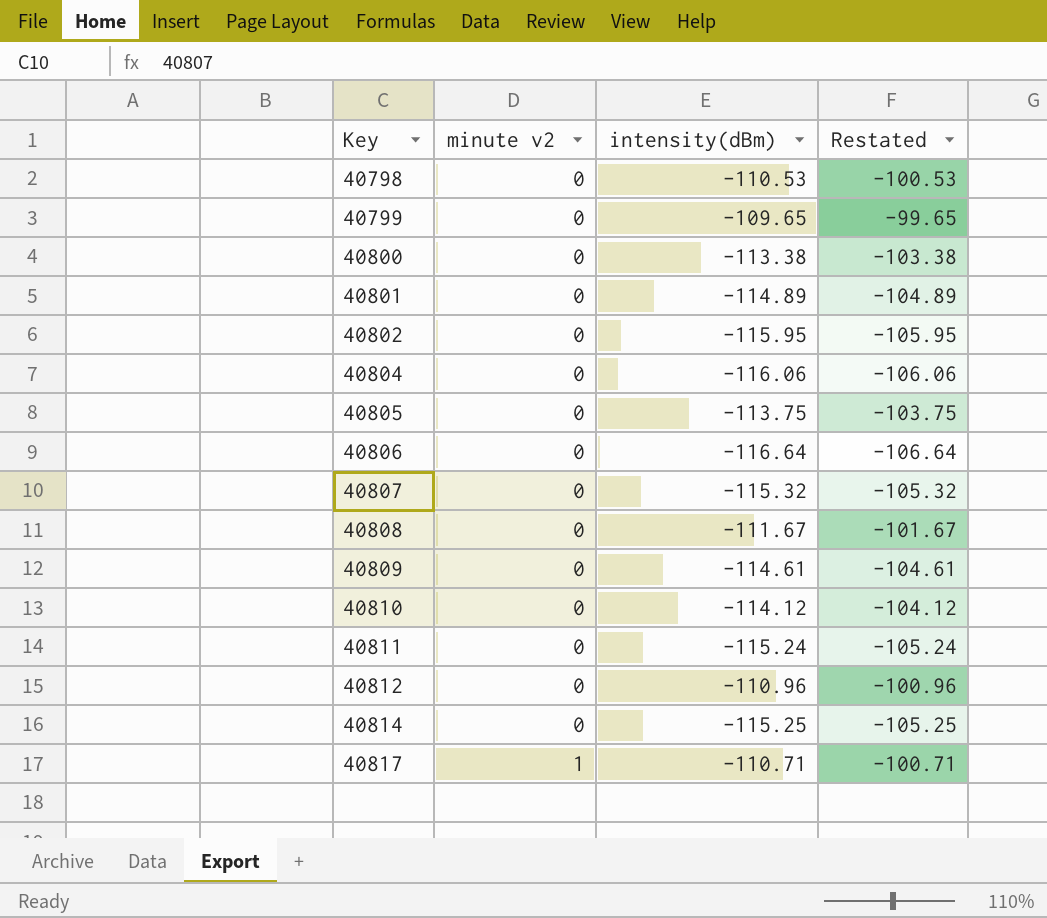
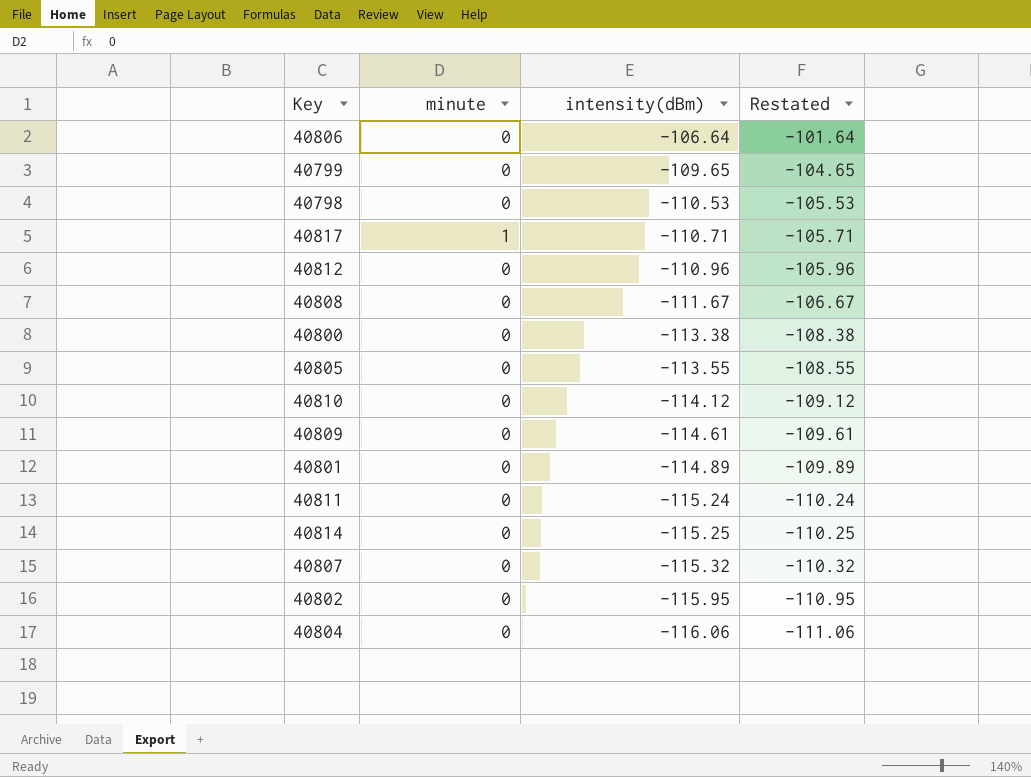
row order: Key ascending -> intensity(dBm) descending
column name: minute v2 -> minute
column Restated | formula: [intensity(dBm)] + 10 -> [intensity(dBm)] + 5
40806 | intensity(dBm): -116.64 -> -106.64
40805 | intensity(dBm): -113.75 -> -113.55

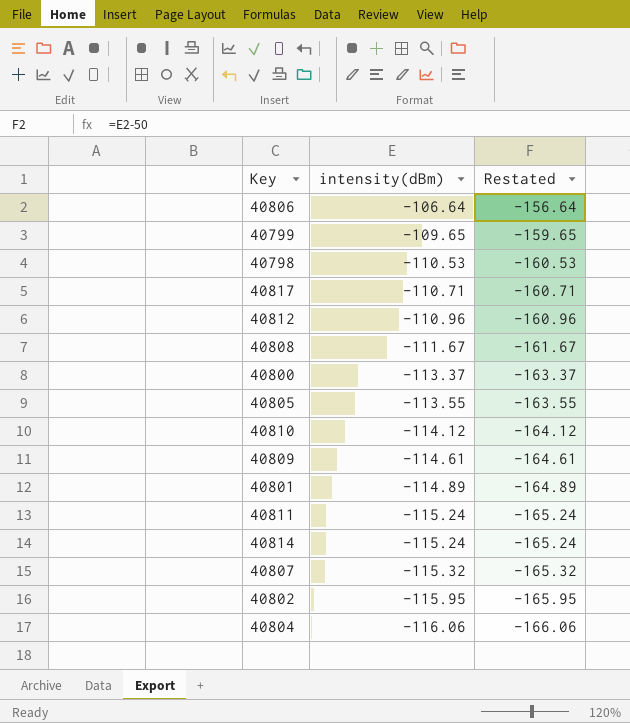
column minute | position: 2 -> none
column Restated | formula: [intensity(dBm)] + 5 -> [intensity(dBm)] - 50
40800 | intensity(dBm): -113.38 -> -113.37
40814 | intensity(dBm): -115.25 -> -115.24

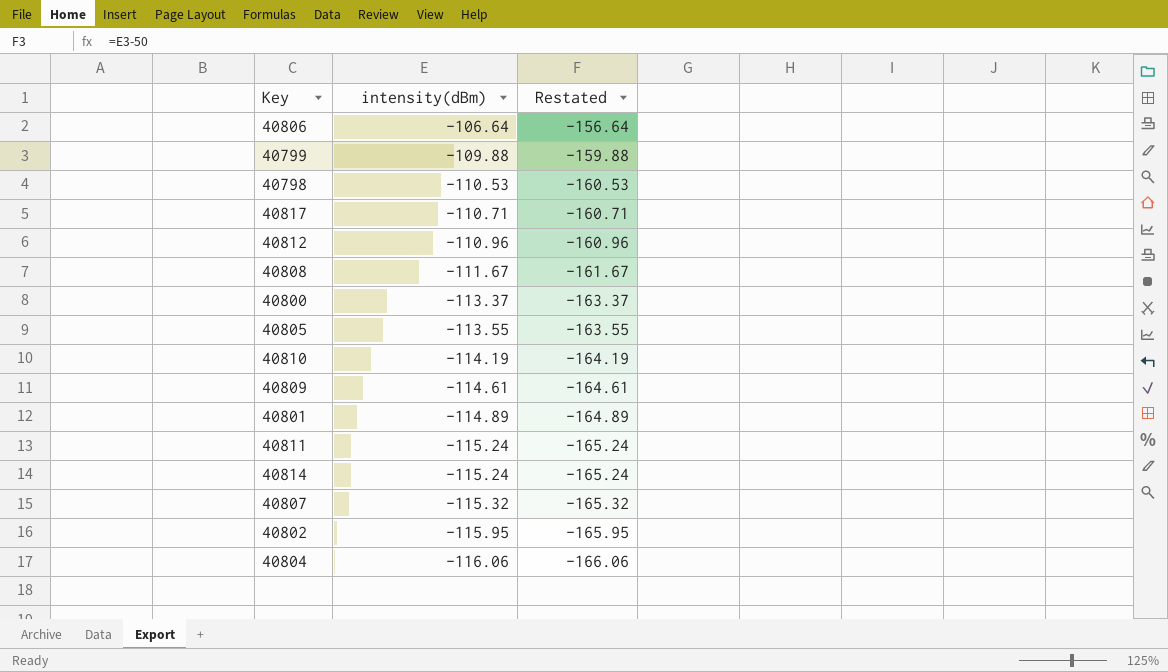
40799 | intensity(dBm): -109.65 -> -109.88
40799 | Restated: -159.65 -> -159.88
40810 | intensity(dBm): -114.12 -> -114.19
40810 | Restated: -164.12 -> -164.19

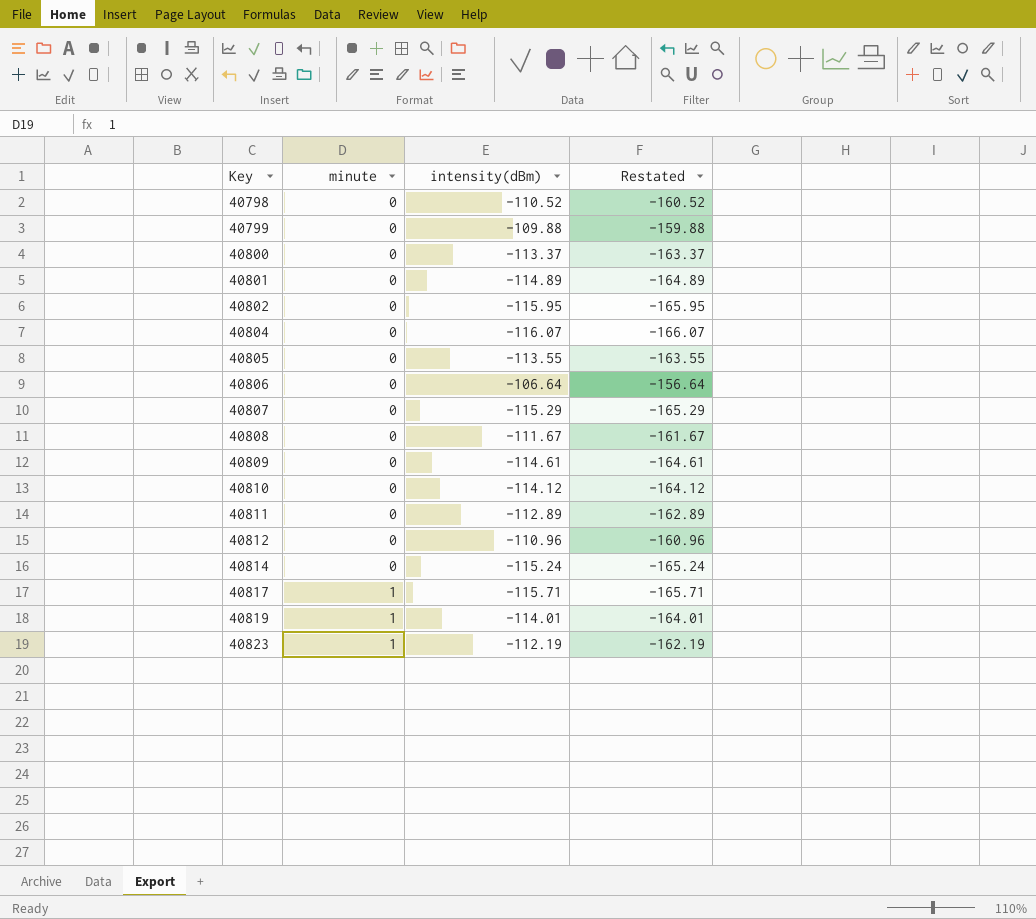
row order: intensity(dBm) descending -> Key ascending
column minute | position: none -> 2
40798 | intensity(dBm): -110.53 -> -110.52
40798 | Restated: -160.53 -> -160.52
40804 | intensity(dBm): -116.06 -> -116.07
40804 | Restated: -166.06 -> -166.07
40807 | intensity(dBm): -115.32 -> -115.29
40807 | Restated: -165.32 -> -165.29
40810 | intensity(dBm): -114.19 -> -114.12
40810 | Restated: -164.19 -> -164.12
40811 | intensity(dBm): -115.24 -> -112.89
40811 | Restated: -165.24 -> -162.89
40817 | intensity(dBm): -110.71 -> -115.71
40817 | Restated: -160.71 -> -165.71
row 40819: none -> 1 | -114.01 | -164.01
row 40823: none -> 1 | -112.19 | -162.19

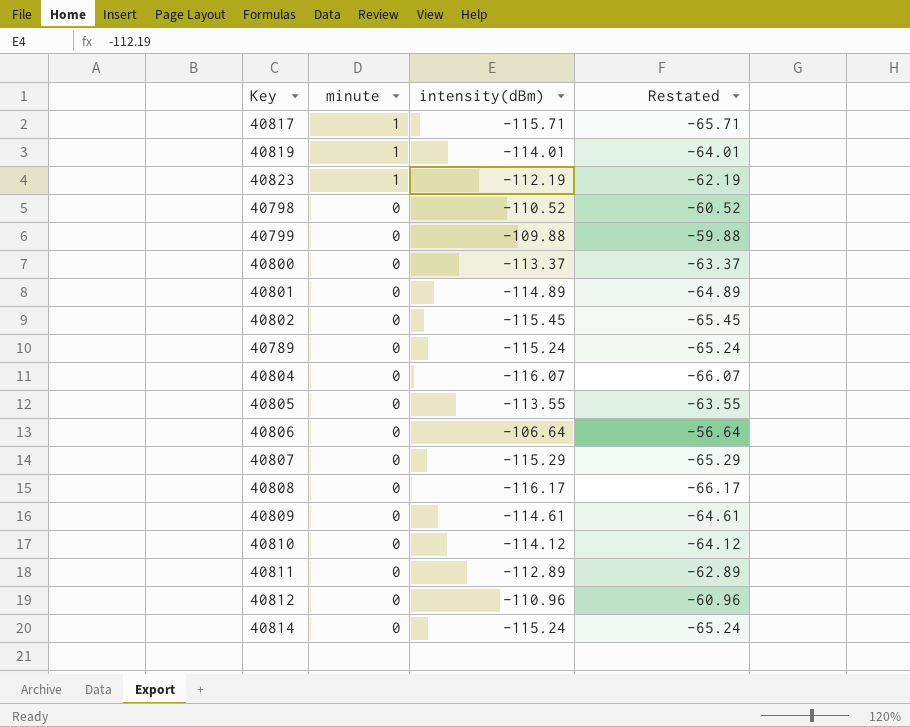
row order: Key ascending -> minute descending
column Restated | formula: [intensity(dBm)] - 50 -> [intensity(dBm)] + 50
40802 | intensity(dBm): -115.95 -> -115.45
row 40789: none -> 0 | -115.24 | -65.24
40808 | intensity(dBm): -111.67 -> -116.17

